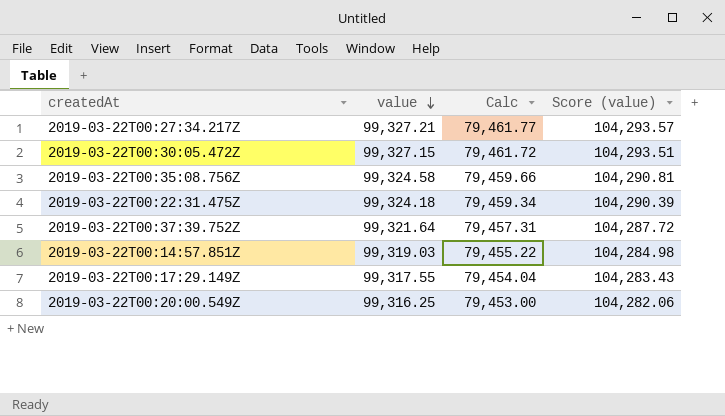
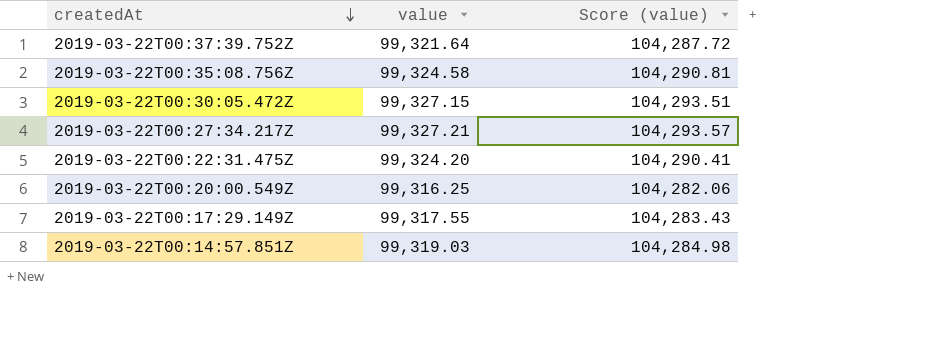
row order: value descending -> createdAt descending
column Calc | formula: [value] * 0.8 -> none
2019-03-22T00:22:31.475Z | value: 99,324.18 -> 99,324.20
2019-03-22T00:22:31.475Z | Score (value): 104,290.39 -> 104,290.41

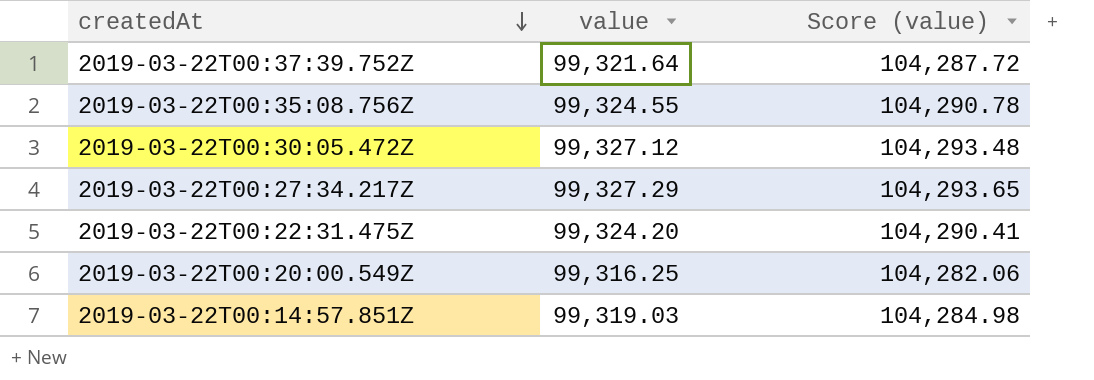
row 2019-03-22T00:17:29.149Z: 99,317.55 | 104,283.43 -> none
2019-03-22T00:35:08.756Z | value: 99,324.58 -> 99,324.55
2019-03-22T00:35:08.756Z | Score (value): 104,290.81 -> 104,290.78
2019-03-22T00:30:05.472Z | value: 99,327.15 -> 99,327.12
2019-03-22T00:30:05.472Z | Score (value): 104,293.51 -> 104,293.48
2019-03-22T00:27:34.217Z | value: 99,327.21 -> 99,327.29
2019-03-22T00:27:34.217Z | Score (value): 104,293.57 -> 104,293.65

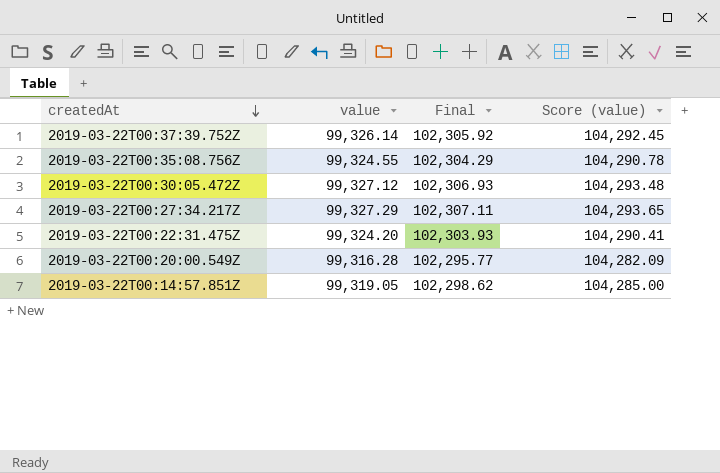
column Final | formula: none -> [value] * 1.03
2019-03-22T00:37:39.752Z | value: 99,321.64 -> 99,326.14
2019-03-22T00:37:39.752Z | Score (value): 104,287.72 -> 104,292.45
2019-03-22T00:20:00.549Z | value: 99,316.25 -> 99,316.28
2019-03-22T00:20:00.549Z | Score (value): 104,282.06 -> 104,282.09
2019-03-22T00:14:57.851Z | value: 99,319.03 -> 99,319.05
2019-03-22T00:14:57.851Z | Score (value): 104,284.98 -> 104,285.00

